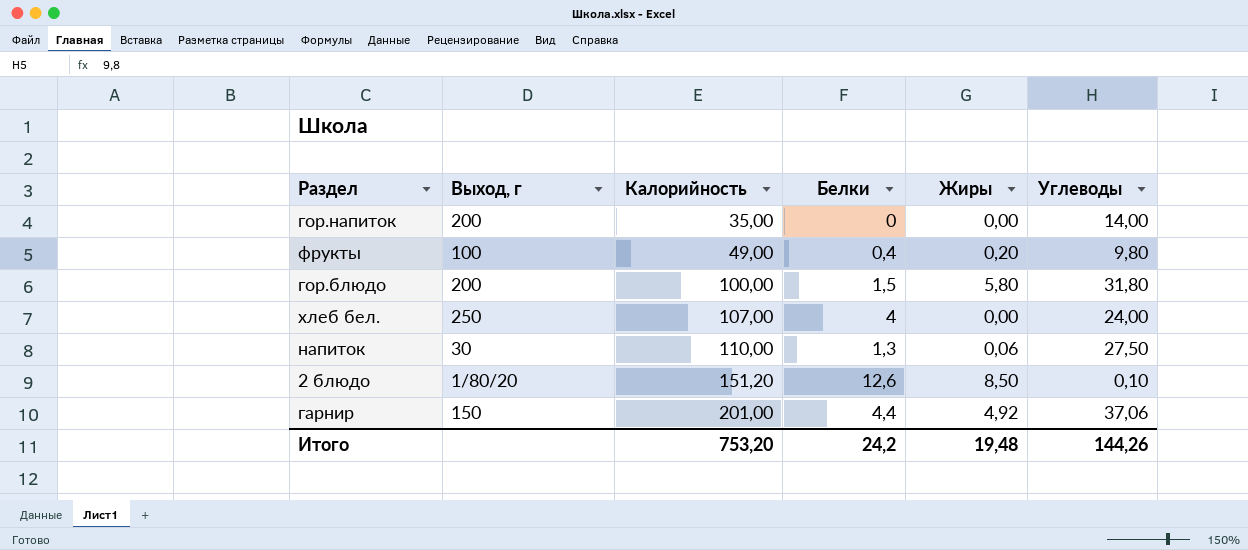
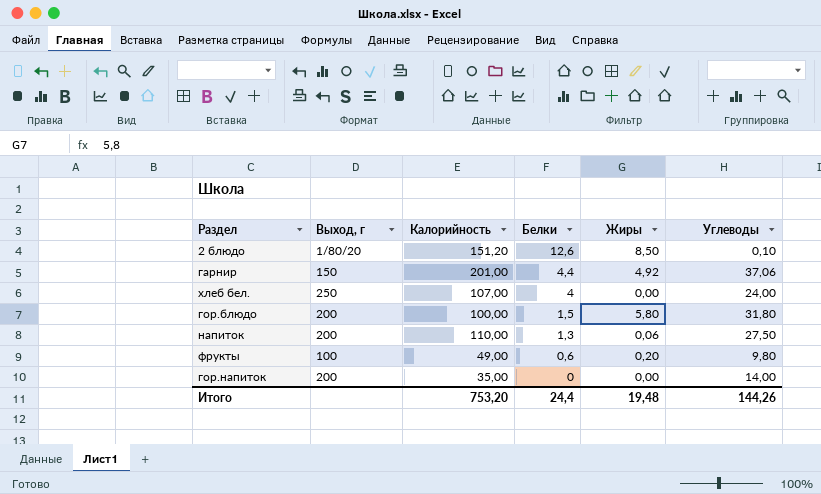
row order: Калорийность ascending -> Белки descending
напиток | Выход, г: 30 -> 200
фрукты | Белки: 0,4 -> 0,6
Итого | Белки: 24,2 -> 24,4

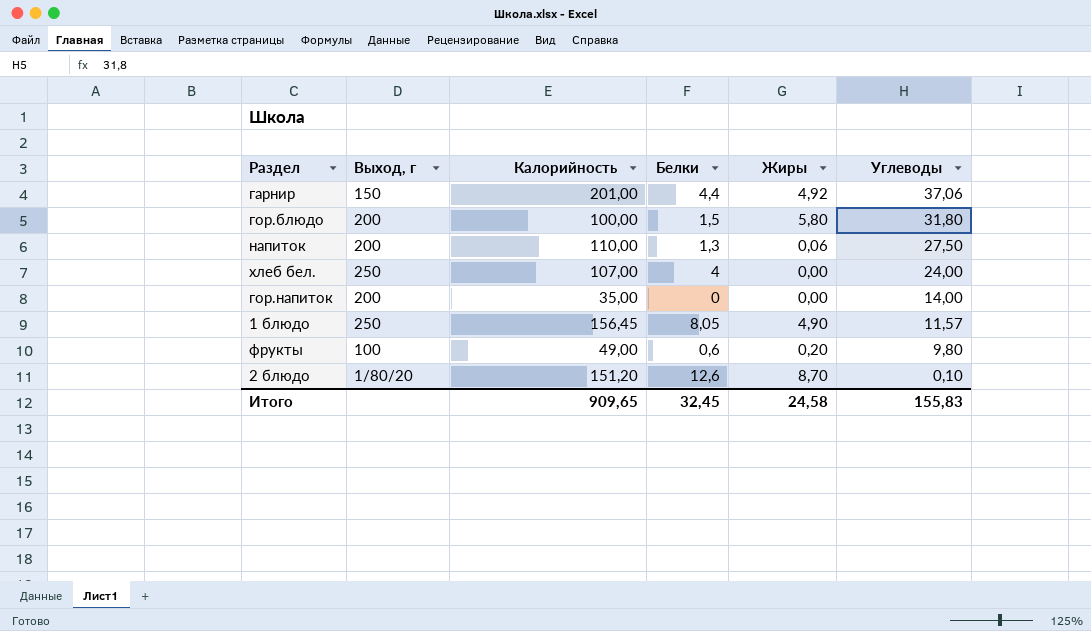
row order: Белки descending -> Углеводы descending
row 1 блюдо: none -> 250 | 156,45 | 8,05 | 4,90 | 11,57
2 блюдо | Жиры: 8,50 -> 8,70
Итого | Калорийность: 753,20 -> 909,65
Итого | Белки: 24,4 -> 32,45
Итого | Жиры: 19,48 -> 24,58
Итого | Углеводы: 144,26 -> 155,83

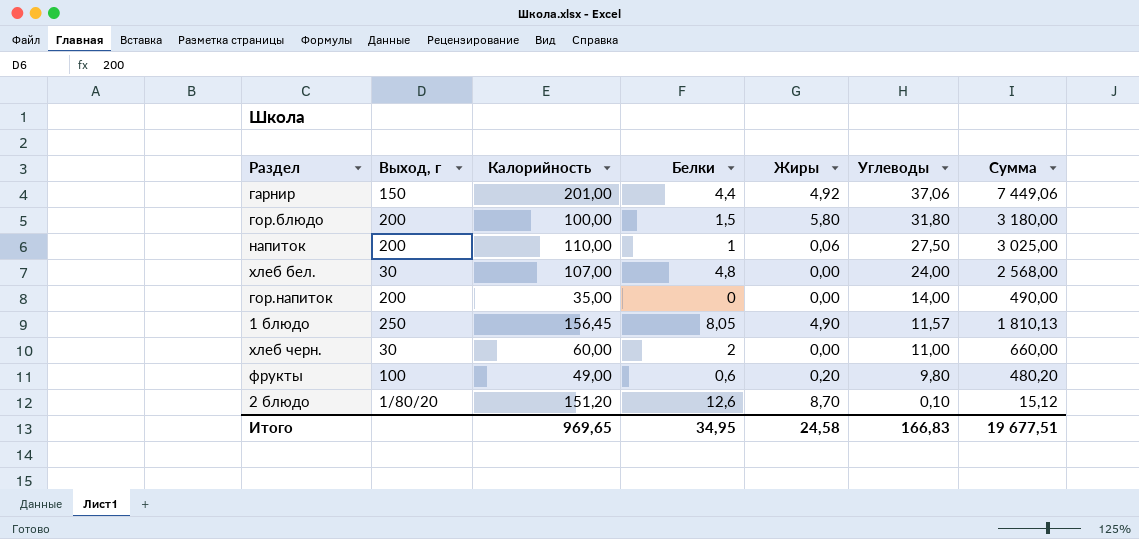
column Сумма | formula: none -> [Калорийность] * [Углеводы]
напиток | Белки: 1,3 -> 1
хлеб бел. | Выход, г: 250 -> 30
хлеб бел. | Белки: 4 -> 4,8
row хлеб черн.: none -> 30 | 60,00 | 2 | 0,00 | 11,00 | 660,00
Итого | Калорийность: 909,65 -> 969,65
Итого | Белки: 32,45 -> 34,95
Итого | Углеводы: 155,83 -> 166,83

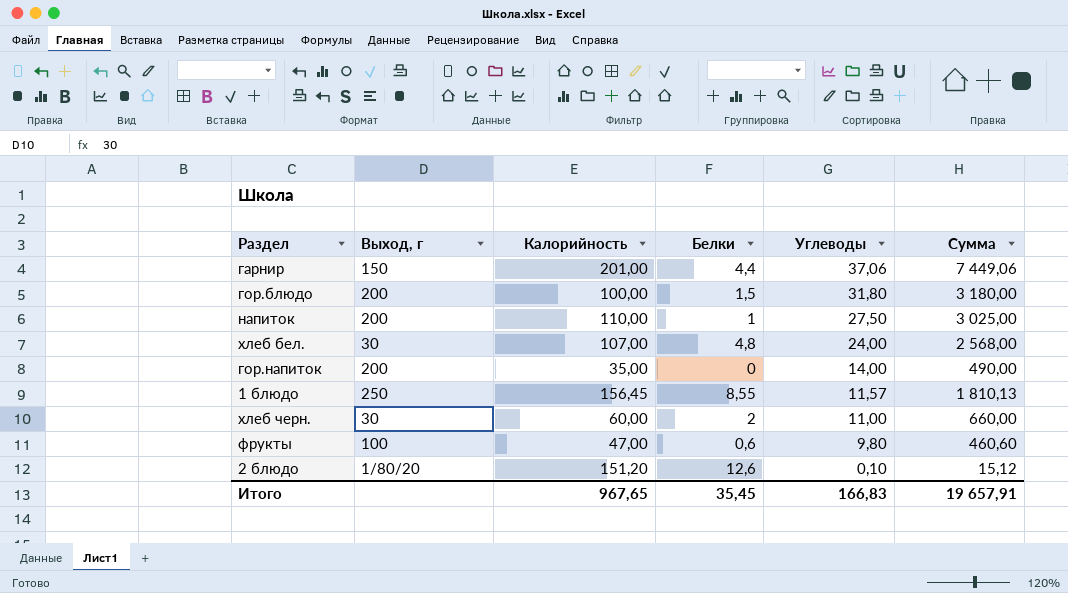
column Жиры | position: 5 -> none
1 блюдо | Белки: 8,05 -> 8,55
фрукты | Калорийность: 49,00 -> 47,00
фрукты | Сумма: 480,20 -> 460,60
Итого | Калорийность: 969,65 -> 967,65
Итого | Белки: 34,95 -> 35,45
Итого | Сумма: 19 677,51 -> 19 657,91

